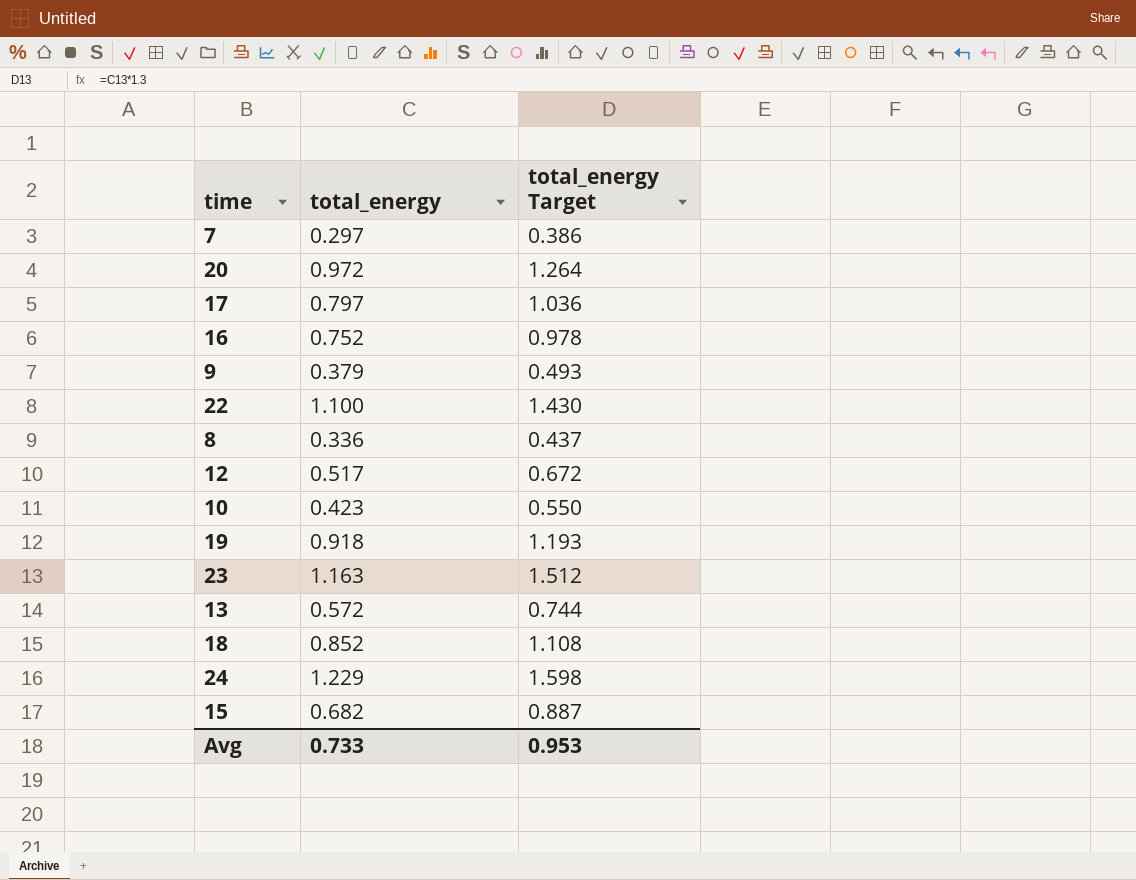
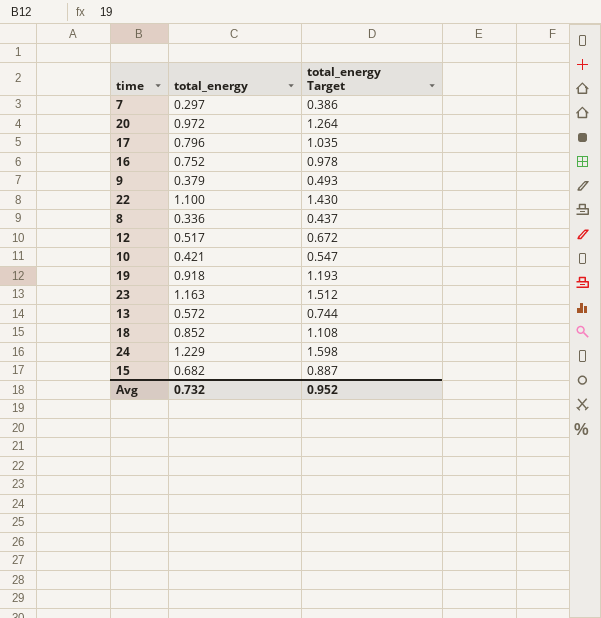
17 | total_energy: 0.797 -> 0.796
17 | total_energy Target: 1.036 -> 1.035
10 | total_energy: 0.423 -> 0.421
10 | total_energy Target: 0.550 -> 0.547
Avg | total_energy: 0.733 -> 0.732
Avg | total_energy Target: 0.953 -> 0.952

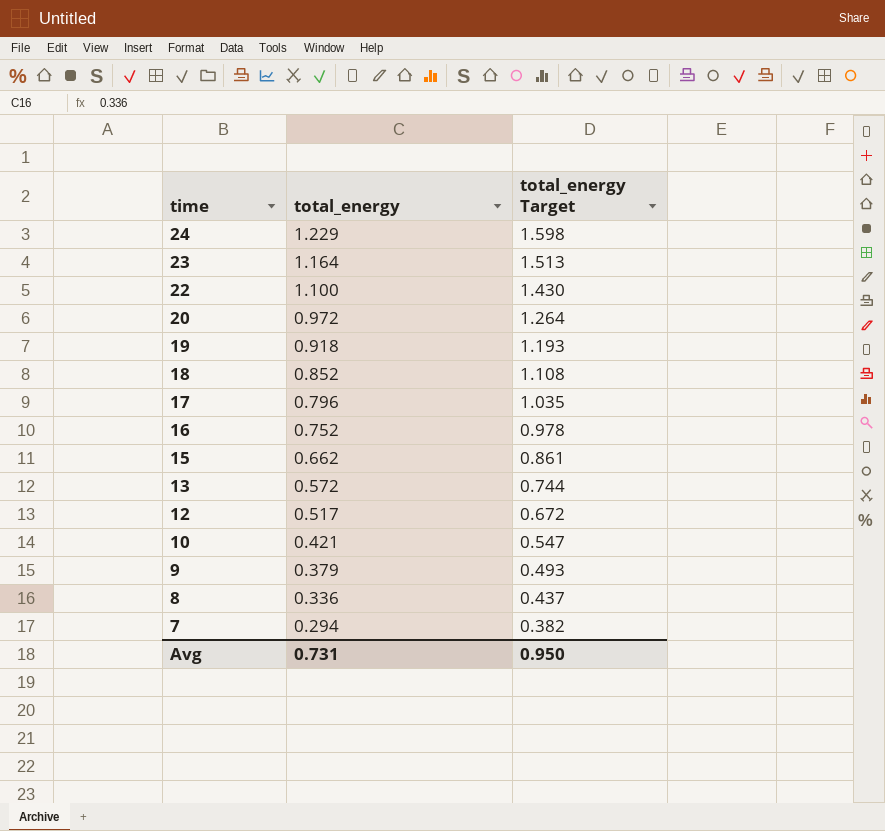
row order: none -> time descending
23 | total_energy: 1.163 -> 1.164
23 | total_energy Target: 1.512 -> 1.513
15 | total_energy: 0.682 -> 0.662
15 | total_energy Target: 0.887 -> 0.861
7 | total_energy: 0.297 -> 0.294
7 | total_energy Target: 0.386 -> 0.382
Avg | total_energy: 0.732 -> 0.731
Avg | total_energy Target: 0.952 -> 0.950

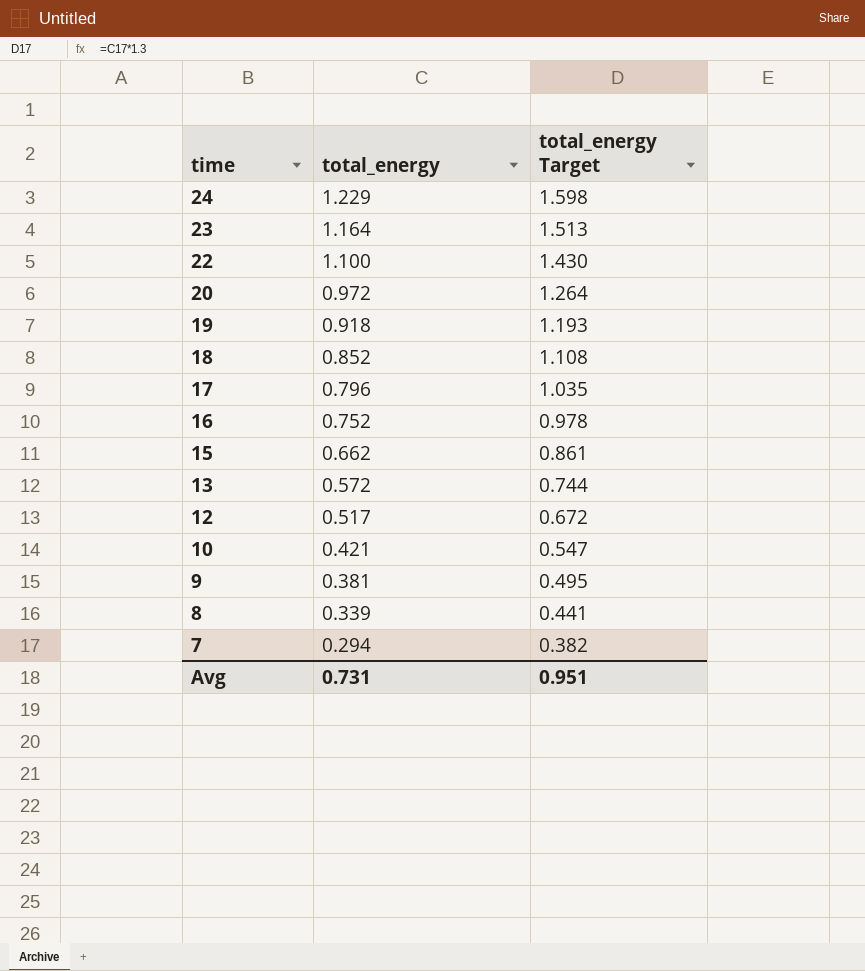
9 | total_energy: 0.379 -> 0.381
9 | total_energy Target: 0.493 -> 0.495
8 | total_energy: 0.336 -> 0.339
8 | total_energy Target: 0.437 -> 0.441
Avg | total_energy Target: 0.950 -> 0.951

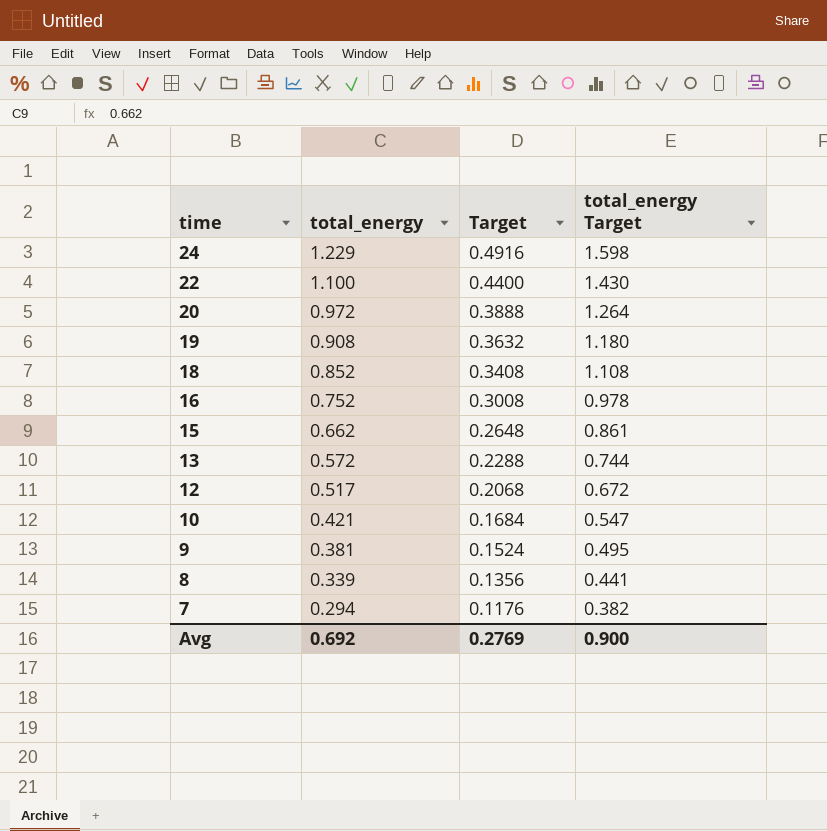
column Target | formula: none -> [total_energy] * 0.4
row 23: 1.164 | 1.513 -> none
row 17: 0.796 | 1.035 -> none
19 | total_energy: 0.918 -> 0.908
19 | total_energy Target: 1.193 -> 1.180
Avg | total_energy: 0.731 -> 0.692
Avg | total_energy Target: 0.951 -> 0.900

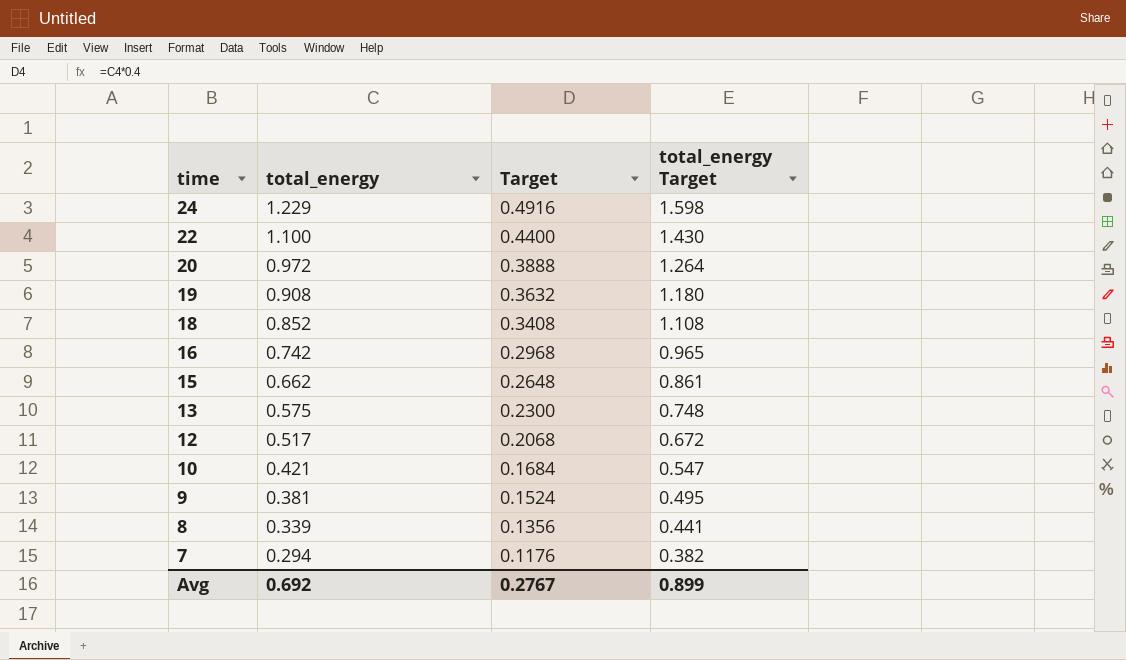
16 | total_energy: 0.752 -> 0.742
16 | Target: 0.3008 -> 0.2968
16 | total_energy Target: 0.978 -> 0.965
13 | total_energy: 0.572 -> 0.575
13 | Target: 0.2288 -> 0.2300
13 | total_energy Target: 0.744 -> 0.748
Avg | Target: 0.2769 -> 0.2767
Avg | total_energy Target: 0.900 -> 0.899

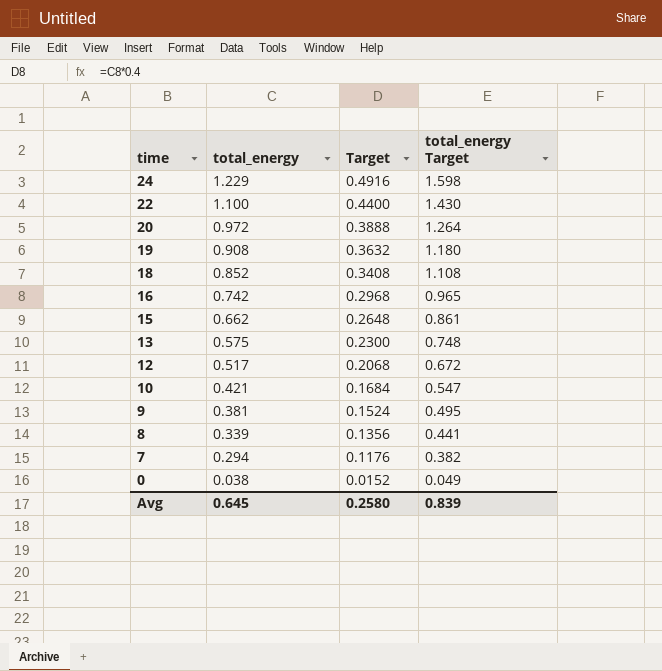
row 0: none -> 0.038 | 0.0152 | 0.049
Avg | total_energy: 0.692 -> 0.645
Avg | Target: 0.2767 -> 0.2580
Avg | total_energy Target: 0.899 -> 0.839

